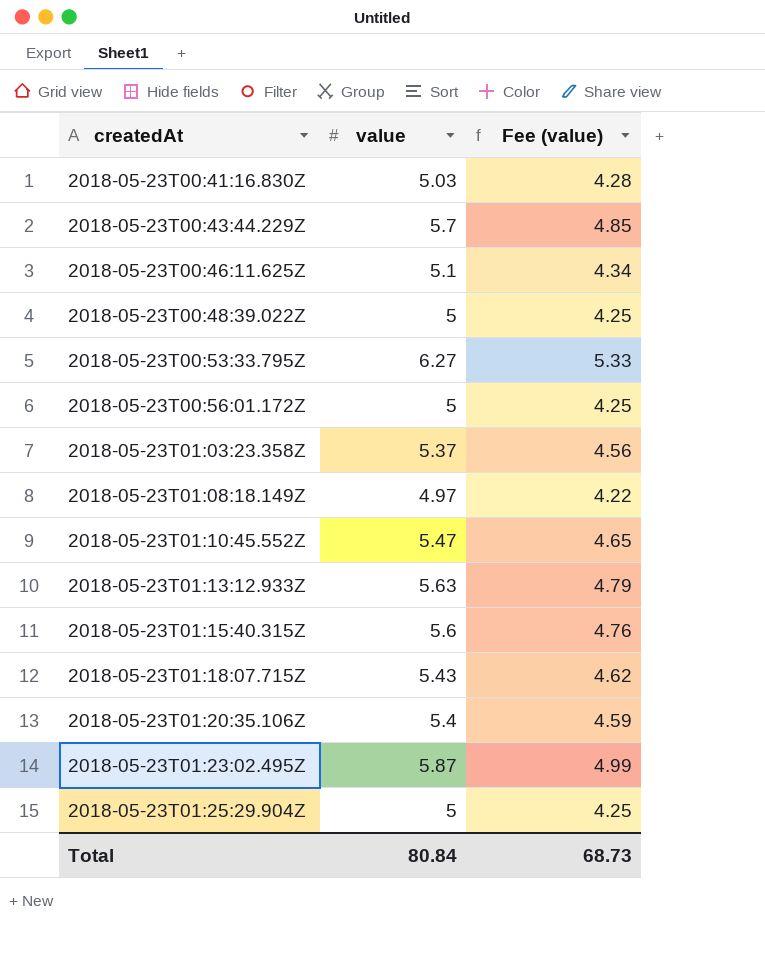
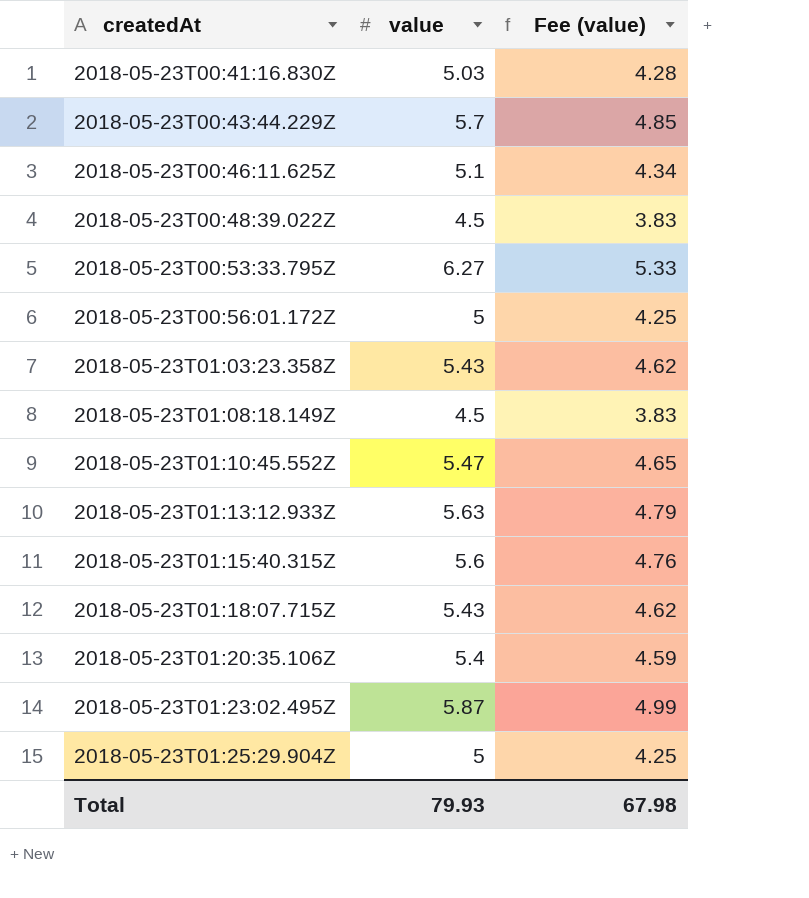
2018-05-23T00:48:39.022Z | value: 5 -> 4.5
2018-05-23T00:48:39.022Z | Fee (value): 4.25 -> 3.83
2018-05-23T01:03:23.358Z | value: 5.37 -> 5.43
2018-05-23T01:03:23.358Z | Fee (value): 4.56 -> 4.62
2018-05-23T01:08:18.149Z | value: 4.97 -> 4.5
2018-05-23T01:08:18.149Z | Fee (value): 4.22 -> 3.83
Total | value: 80.84 -> 79.93
Total | Fee (value): 68.73 -> 67.98

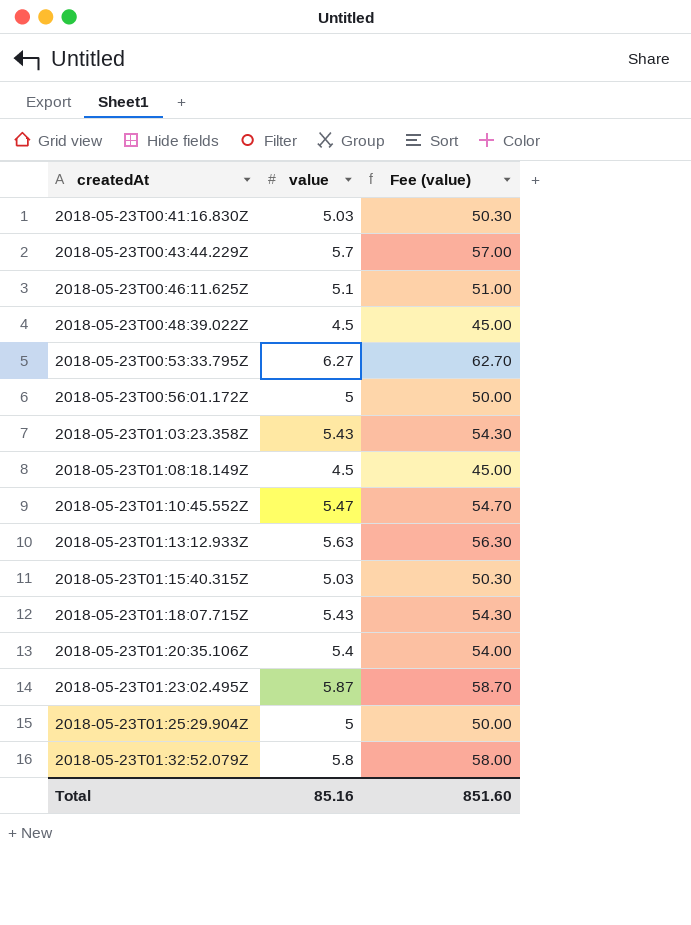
column Fee (value) | formula: [value] * 0.85 -> [value] * 10
2018-05-23T01:15:40.315Z | value: 5.6 -> 5.03
row 2018-05-23T01:32:52.079Z: none -> 5.8 | 58.00
Total | value: 79.93 -> 85.16
Total | Fee (value): 67.98 -> 851.60

